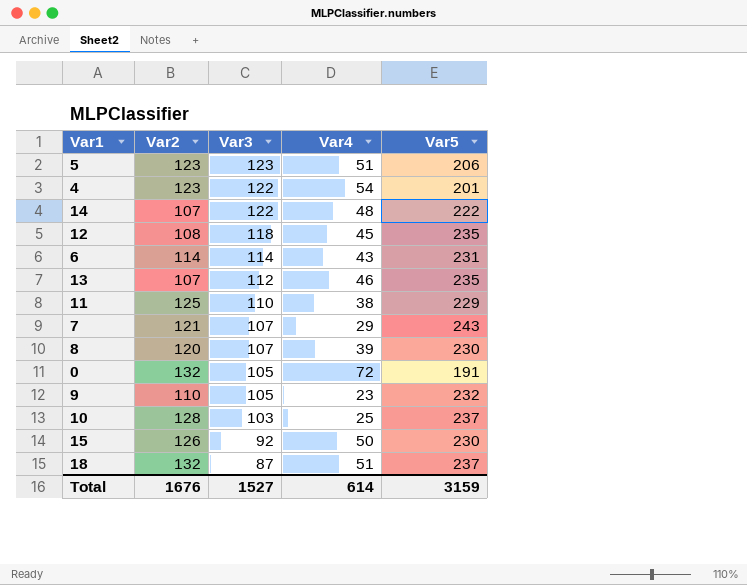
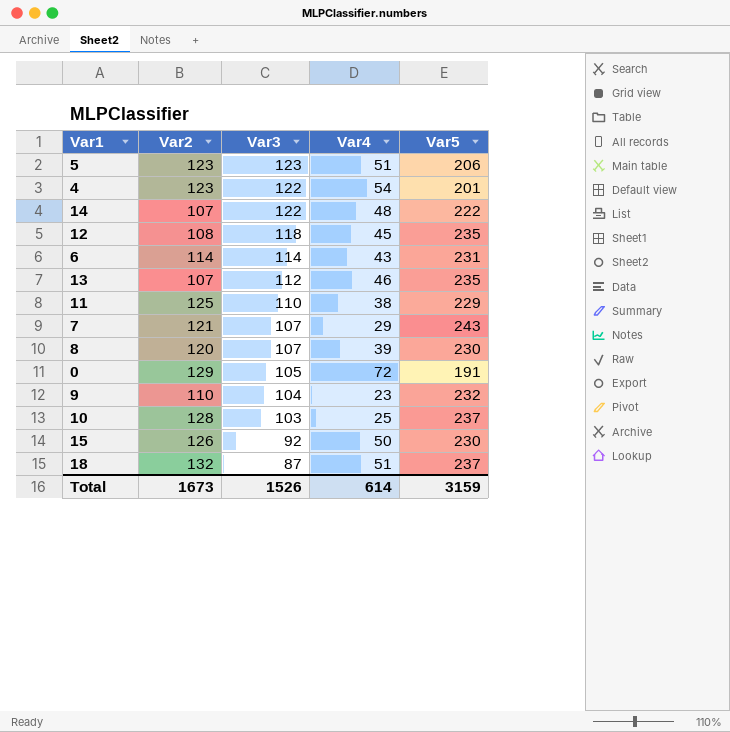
0 | Var2: 132 -> 129
9 | Var3: 105 -> 104
Total | Var2: 1676 -> 1673
Total | Var3: 1527 -> 1526

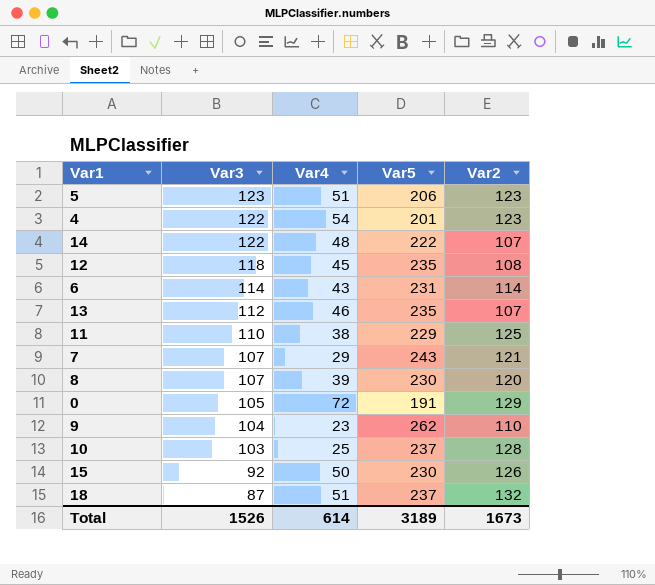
column Var2 | position: 2 -> 5
9 | Var5: 232 -> 262
Total | Var5: 3159 -> 3189

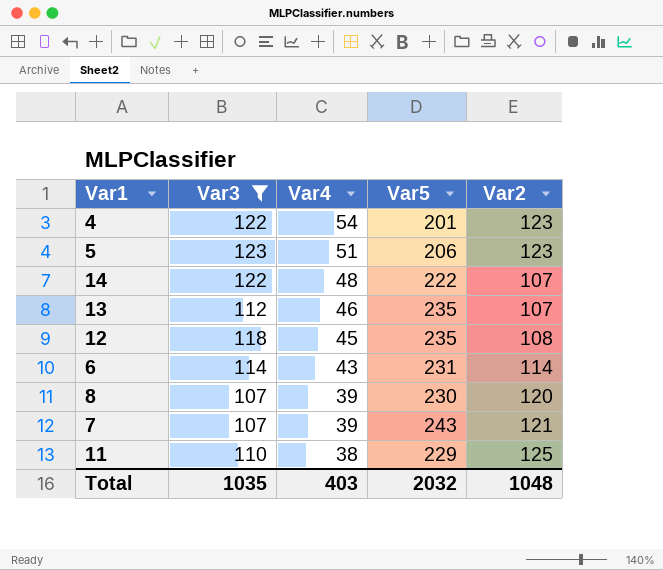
filter: none -> Var3 >= 107
row order: Var3 descending -> Var4 descending
7 | Var4: 29 -> 39
Total | Var3: 1526 -> 1035
Total | Var4: 614 -> 403
Total | Var5: 3189 -> 2032
Total | Var2: 1673 -> 1048

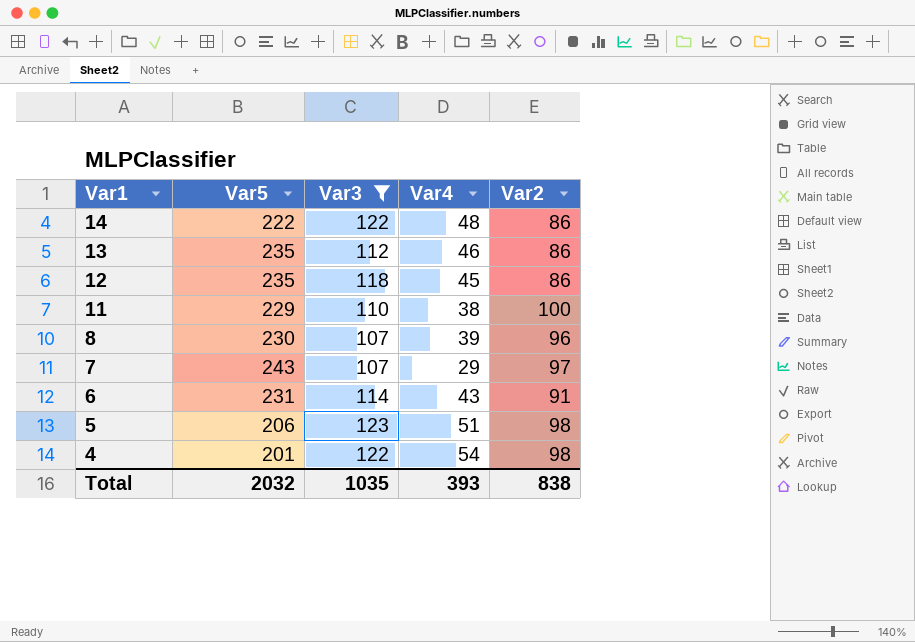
row order: Var4 descending -> Var1 descending
column Var5 | position: 4 -> 2
14 | Var2: 107 -> 86
13 | Var2: 107 -> 86
12 | Var2: 108 -> 86
11 | Var2: 125 -> 100
8 | Var2: 120 -> 96
7 | Var4: 39 -> 29
7 | Var2: 121 -> 97
6 | Var2: 114 -> 91
5 | Var2: 123 -> 98
4 | Var2: 123 -> 98
Total | Var4: 403 -> 393
Total | Var2: 1048 -> 838

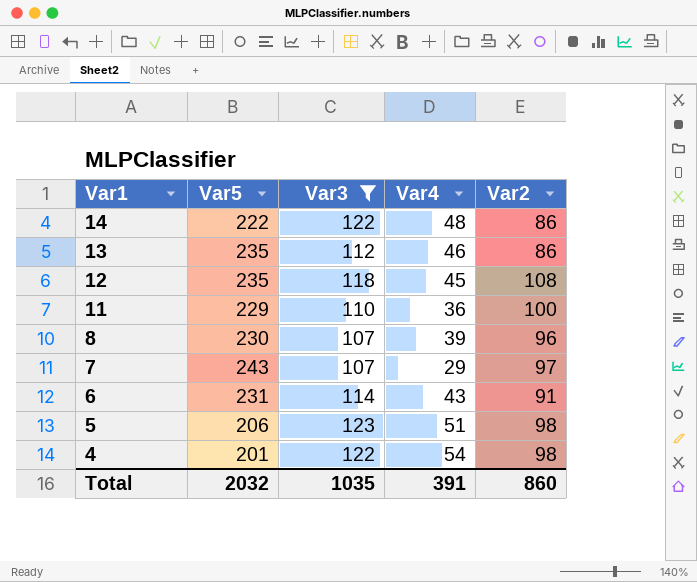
12 | Var2: 86 -> 108
11 | Var4: 38 -> 36
Total | Var4: 393 -> 391
Total | Var2: 838 -> 860

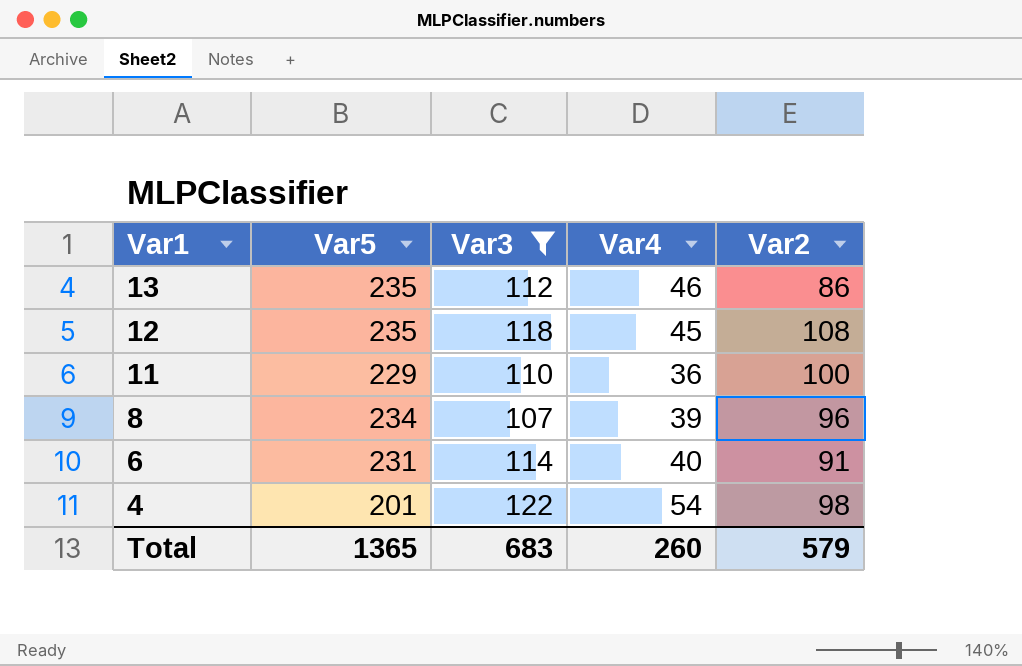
row 14: 222 | 122 | 48 | 86 -> none
row 7: 243 | 107 | 29 | 97 -> none
row 5: 206 | 123 | 51 | 98 -> none
8 | Var5: 230 -> 234
6 | Var4: 43 -> 40
Total | Var5: 2032 -> 1365
Total | Var3: 1035 -> 683
Total | Var4: 391 -> 260
Total | Var2: 860 -> 579

